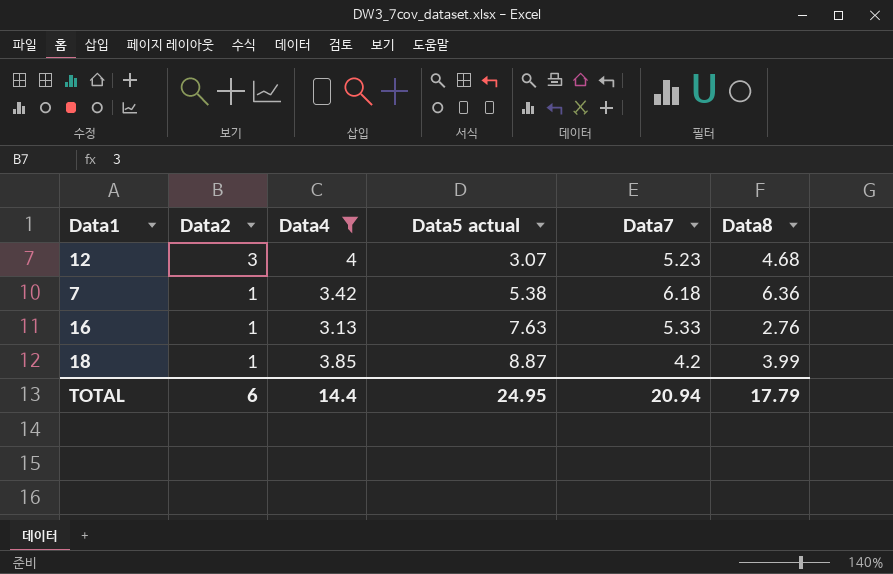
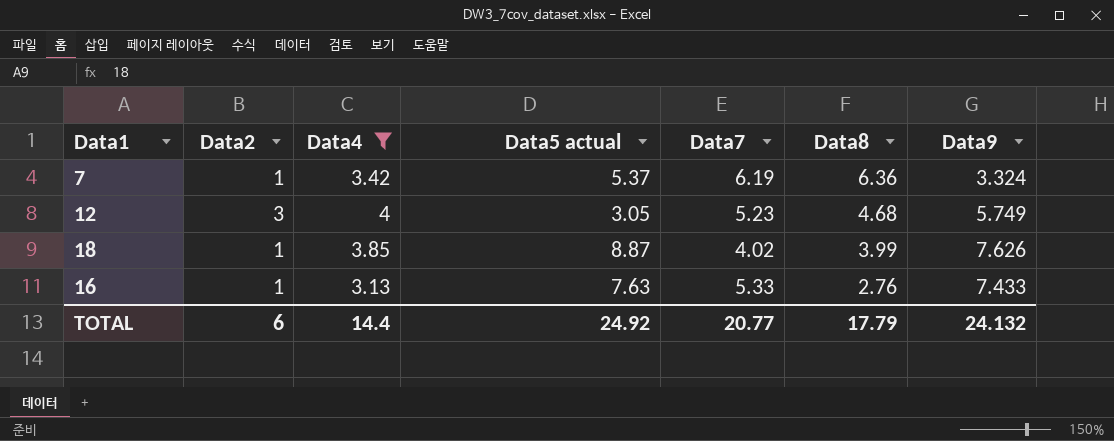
row order: Data2 descending -> Data8 descending
column Data9 | position: none -> 7
7 | Data5 actual: 5.38 -> 5.37
7 | Data7: 6.18 -> 6.19
12 | Data5 actual: 3.07 -> 3.05
18 | Data7: 4.2 -> 4.02
TOTAL | Data5 actual: 24.95 -> 24.92
TOTAL | Data7: 20.94 -> 20.77

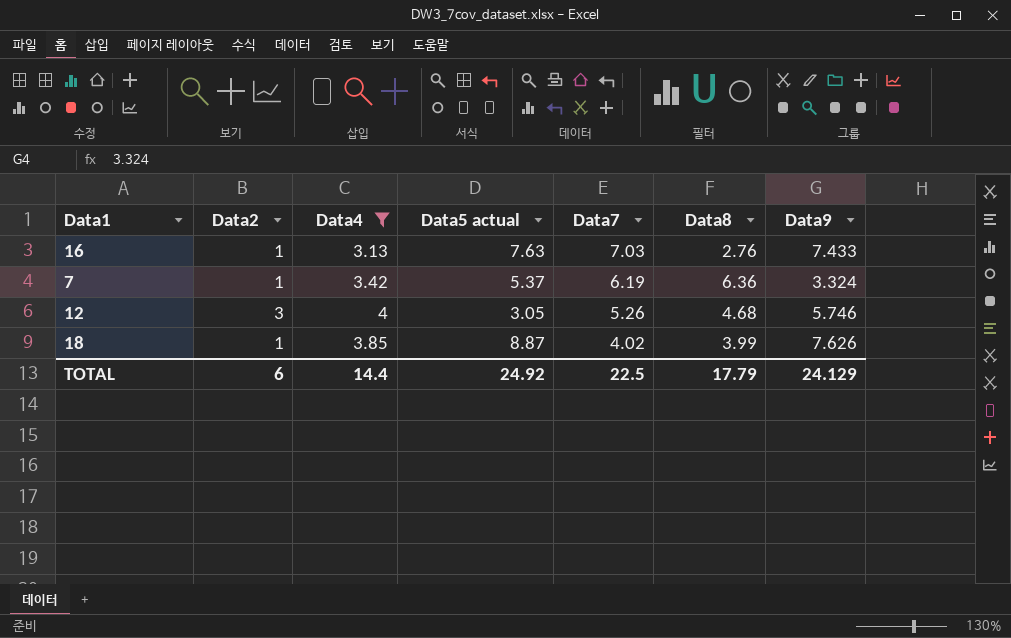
row order: Data8 descending -> Data7 descending
16 | Data7: 5.33 -> 7.03
12 | Data7: 5.23 -> 5.26
12 | Data9: 5.749 -> 5.746
TOTAL | Data7: 20.77 -> 22.5
TOTAL | Data9: 24.132 -> 24.129

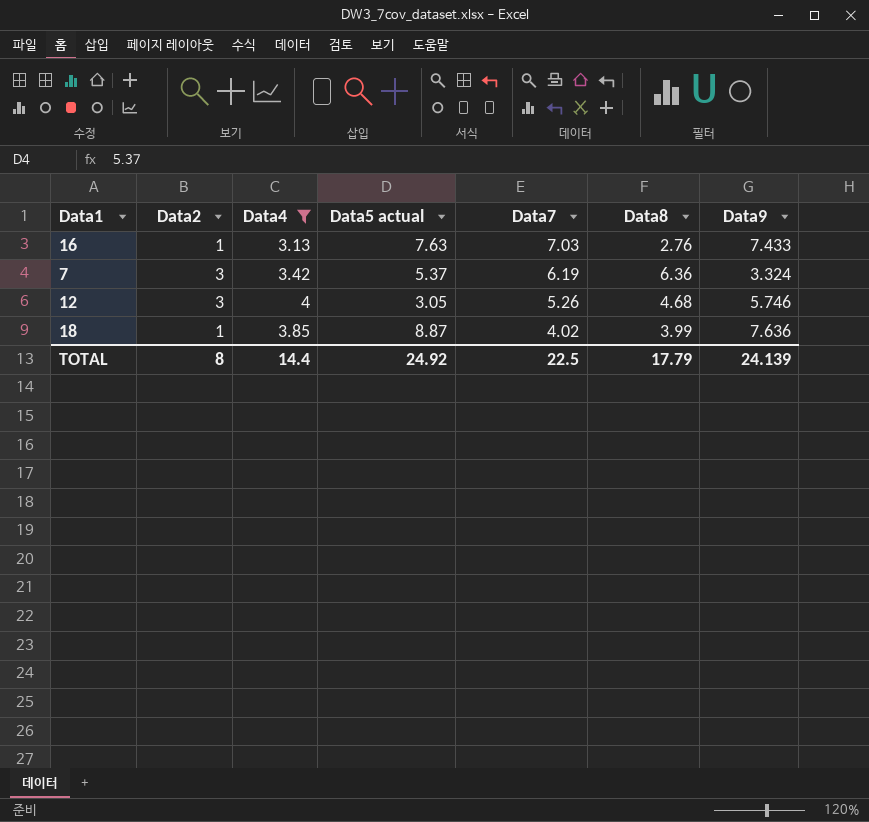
7 | Data2: 1 -> 3
18 | Data9: 7.626 -> 7.636
TOTAL | Data2: 6 -> 8
TOTAL | Data9: 24.129 -> 24.139

